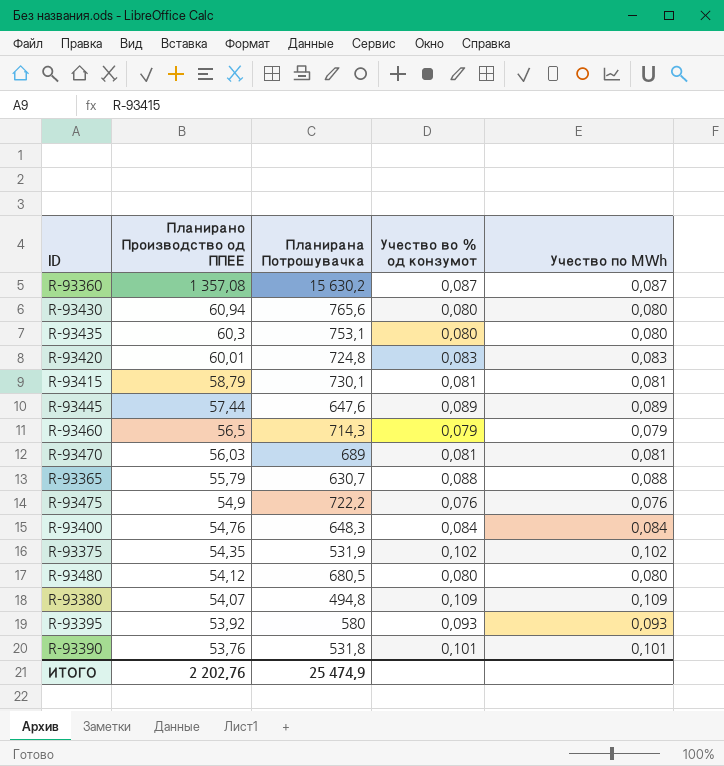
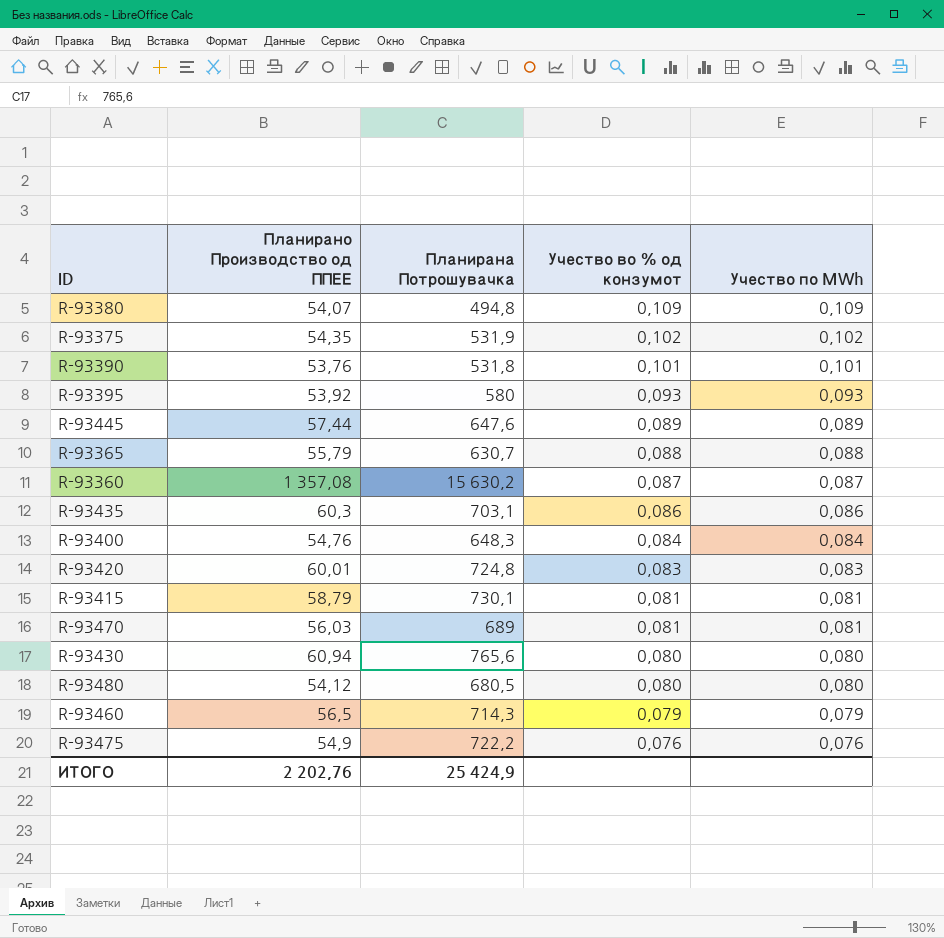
row order: Планирано Производство од ППЕЕ descending -> Учество во % од конзумот descending
R-93435 | Планирана Потрошувачка: 753,1 -> 703,1
R-93435 | Учество во % од конзумот: 0,080 -> 0,086
R-93435 | Учество по MWh: 0,080 -> 0,086
ИТОГО | Планирана Потрошувачка: 25 474,9 -> 25 424,9

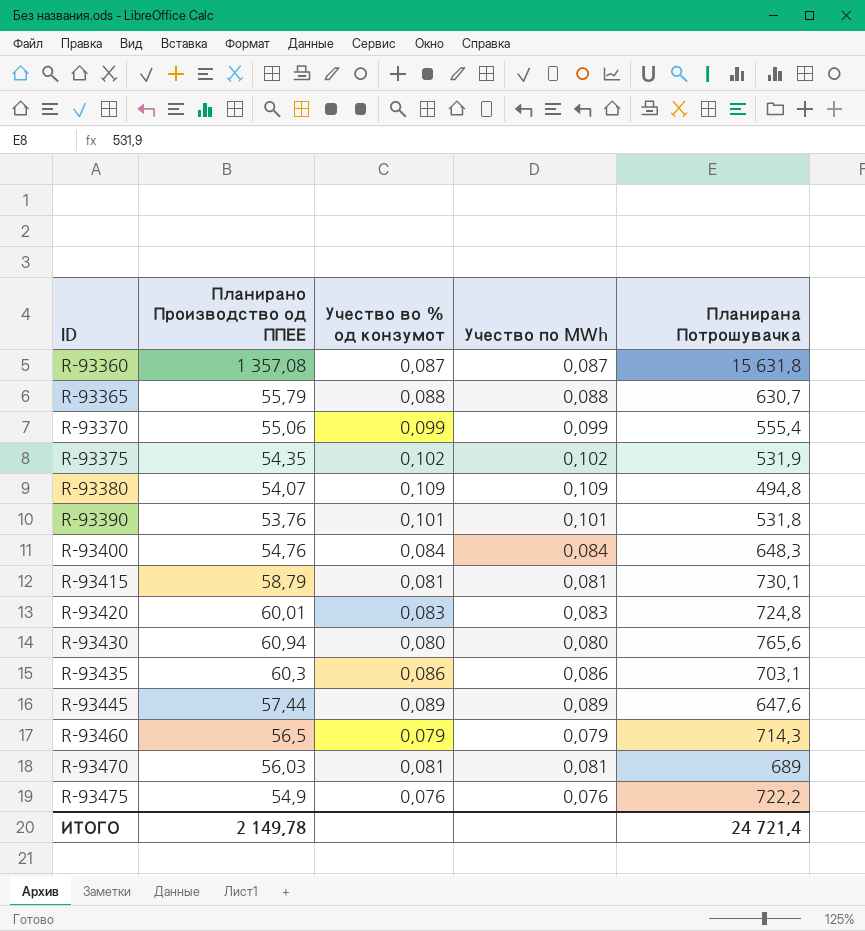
row order: Учество во % од конзумот descending -> ID ascending
column Планирана Потрошувачка | position: 3 -> 5
row R-93395: 53,92 | 580 | 0,093 | 0,093 -> none
row R-93480: 54,12 | 680,5 | 0,080 | 0,080 -> none
R-93360 | Планирана Потрошувачка: 15 630,2 -> 15 631,8
row R-93370: none -> 55,06 | 0,099 | 0,099 | 555,4
ИТОГО | Планирано Производство од ППЕЕ: 2 202,76 -> 2 149,78
ИТОГО | Планирана Потрошувачка: 25 424,9 -> 24 721,4

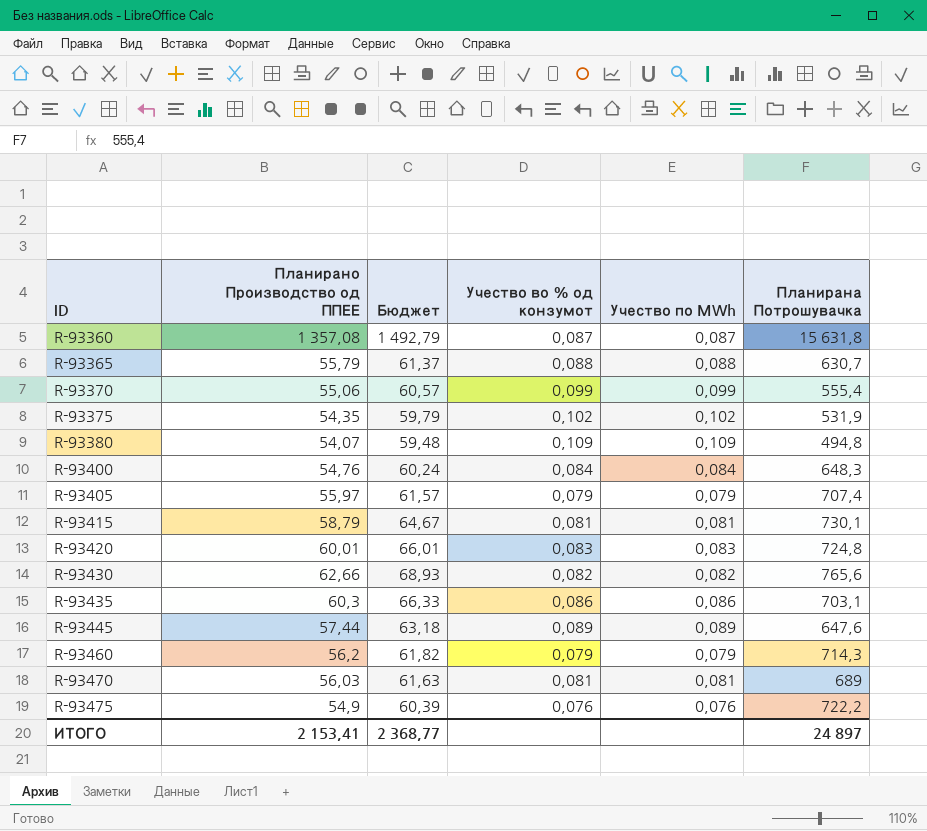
column Бюджет | formula: none -> [Планирано Производство од ППЕЕ] * 1,1
row R-93390: 53,76 | 0,101 | 0,101 | 531,8 -> none
row R-93405: none -> 55,97 | 61,57 | 0,079 | 0,079 | 707,4
R-93430 | Планирано Производство од ППЕЕ: 60,94 -> 62,66
R-93430 | Учество во % од конзумот: 0,080 -> 0,082
R-93430 | Учество по MWh: 0,080 -> 0,082
R-93460 | Планирано Производство од ППЕЕ: 56,5 -> 56,2
ИТОГО | Планирано Производство од ППЕЕ: 2 149,78 -> 2 153,41
ИТОГО | Планирана Потрошувачка: 24 721,4 -> 24 897

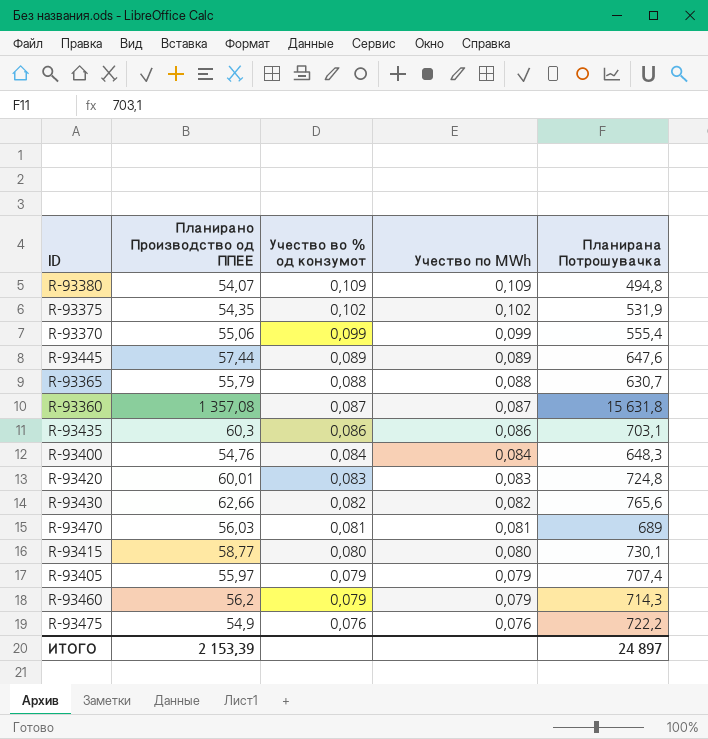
row order: ID ascending -> Учество во % од конзумот descending
column Бюджет | formula: [Планирано Производство од ППЕЕ] * 1,1 -> none
R-93415 | Планирано Производство од ППЕЕ: 58,79 -> 58,77
R-93415 | Учество во % од конзумот: 0,081 -> 0,080
R-93415 | Учество по MWh: 0,081 -> 0,080
ИТОГО | Планирано Производство од ППЕЕ: 2 153,41 -> 2 153,39

